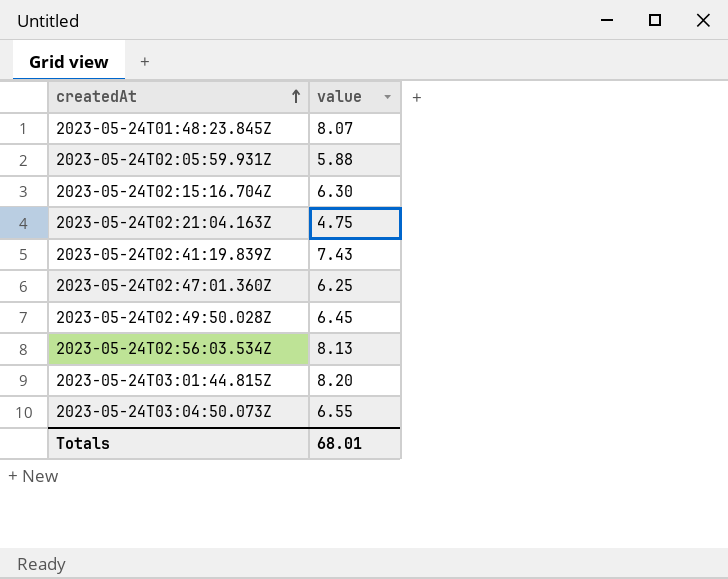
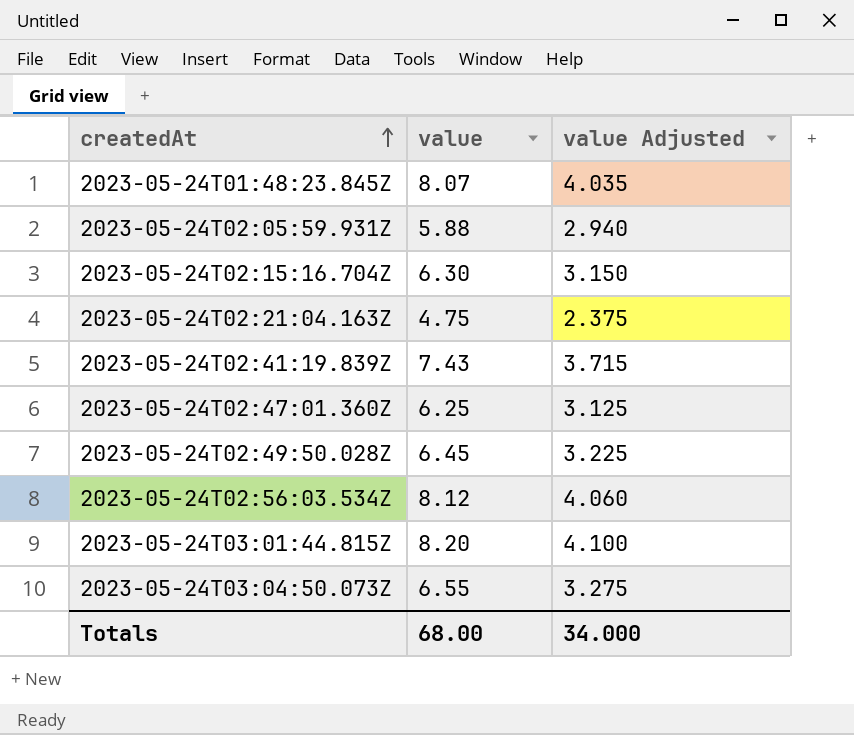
column value Adjusted | formula: none -> [value] * 0.5
2023-05-24T02:56:03.534Z | value: 8.13 -> 8.12
Totals | value: 68.01 -> 68.00

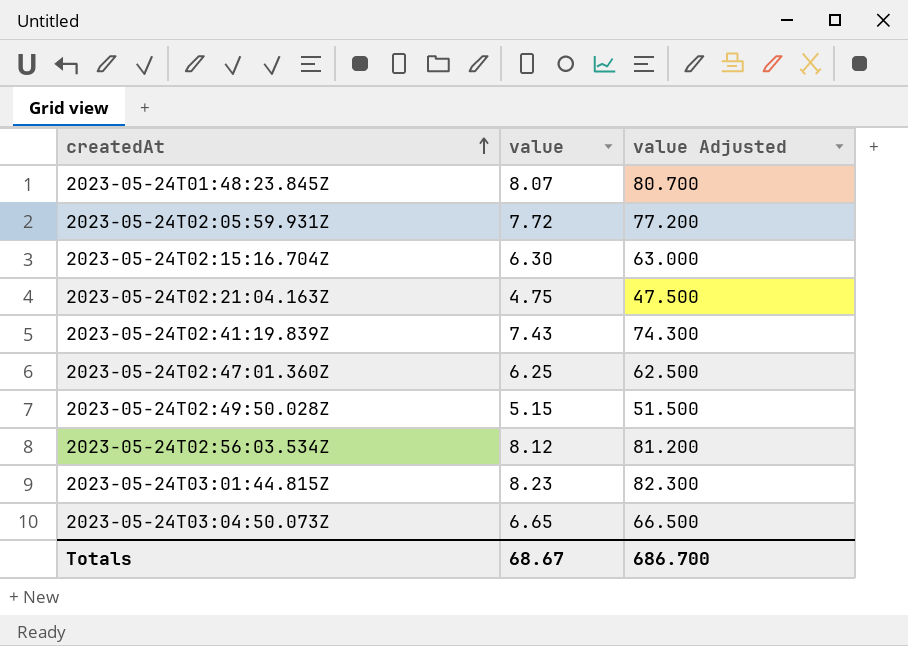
column value Adjusted | formula: [value] * 0.5 -> [value] * 10
2023-05-24T02:05:59.931Z | value: 5.88 -> 7.72
2023-05-24T02:49:50.028Z | value: 6.45 -> 5.15
2023-05-24T03:01:44.815Z | value: 8.20 -> 8.23
2023-05-24T03:04:50.073Z | value: 6.55 -> 6.65
Totals | value: 68.00 -> 68.67
Totals | value Adjusted: 34.000 -> 686.700

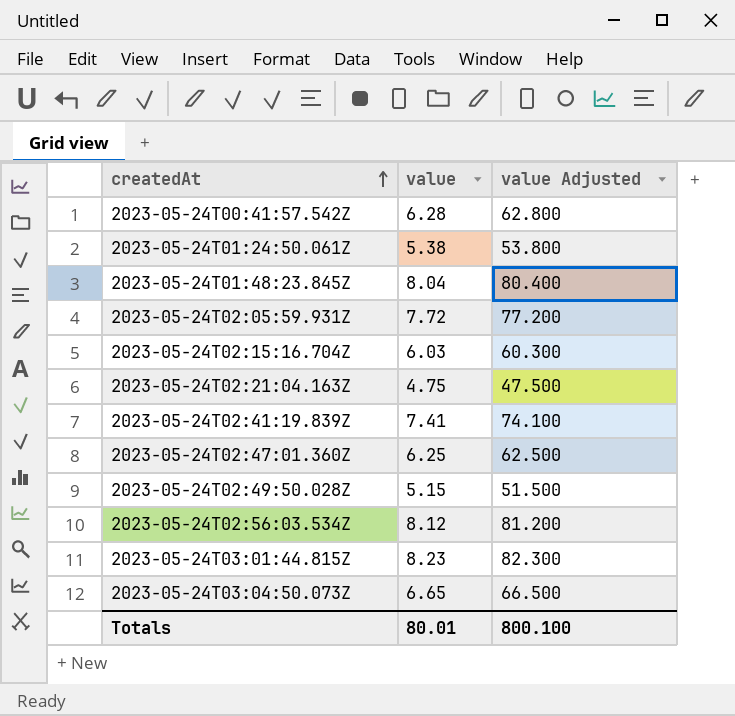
row 2023-05-24T00:41:57.542Z: none -> 6.28 | 62.800
row 2023-05-24T01:24:50.061Z: none -> 5.38 | 53.800
2023-05-24T01:48:23.845Z | value: 8.07 -> 8.04
2023-05-24T01:48:23.845Z | value Adjusted: 80.700 -> 80.400
2023-05-24T02:15:16.704Z | value: 6.30 -> 6.03
2023-05-24T02:15:16.704Z | value Adjusted: 63.000 -> 60.300
2023-05-24T02:41:19.839Z | value: 7.43 -> 7.41
2023-05-24T02:41:19.839Z | value Adjusted: 74.300 -> 74.100
Totals | value: 68.67 -> 80.01
Totals | value Adjusted: 686.700 -> 800.100

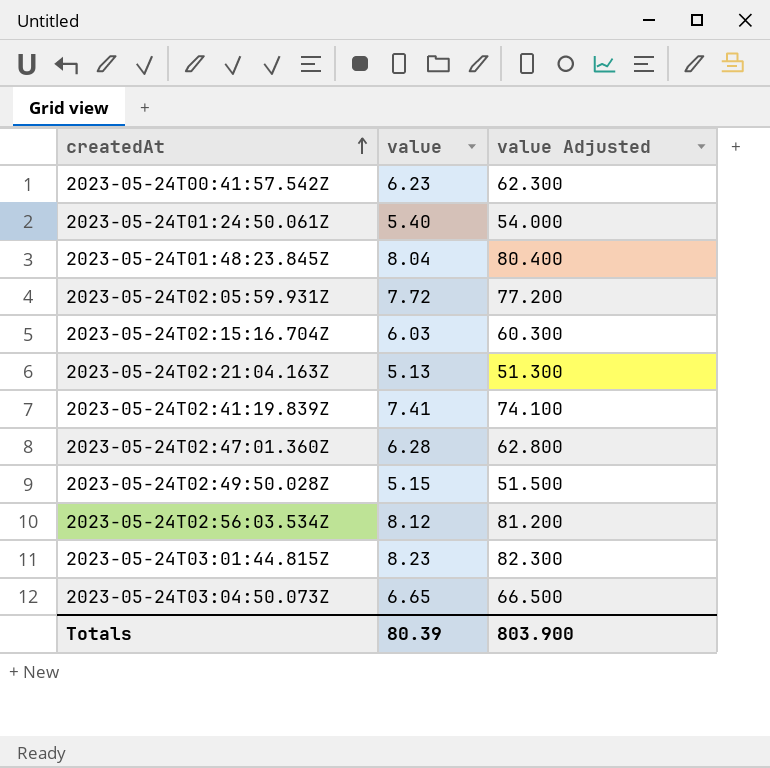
2023-05-24T00:41:57.542Z | value: 6.28 -> 6.23
2023-05-24T00:41:57.542Z | value Adjusted: 62.800 -> 62.300
2023-05-24T01:24:50.061Z | value: 5.38 -> 5.40
2023-05-24T01:24:50.061Z | value Adjusted: 53.800 -> 54.000
2023-05-24T02:21:04.163Z | value: 4.75 -> 5.13
2023-05-24T02:21:04.163Z | value Adjusted: 47.500 -> 51.300
2023-05-24T02:47:01.360Z | value: 6.25 -> 6.28
2023-05-24T02:47:01.360Z | value Adjusted: 62.500 -> 62.800
Totals | value: 80.01 -> 80.39
Totals | value Adjusted: 800.100 -> 803.900

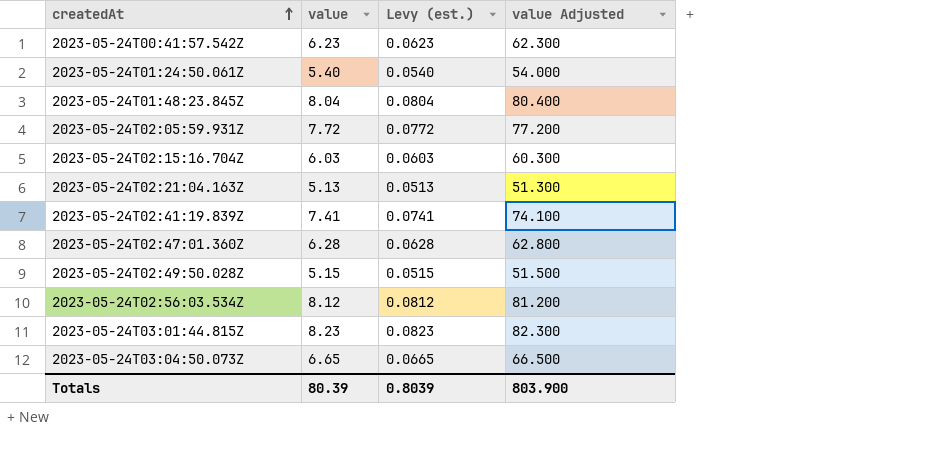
column Levy (est.) | formula: none -> [value] * 0.01

